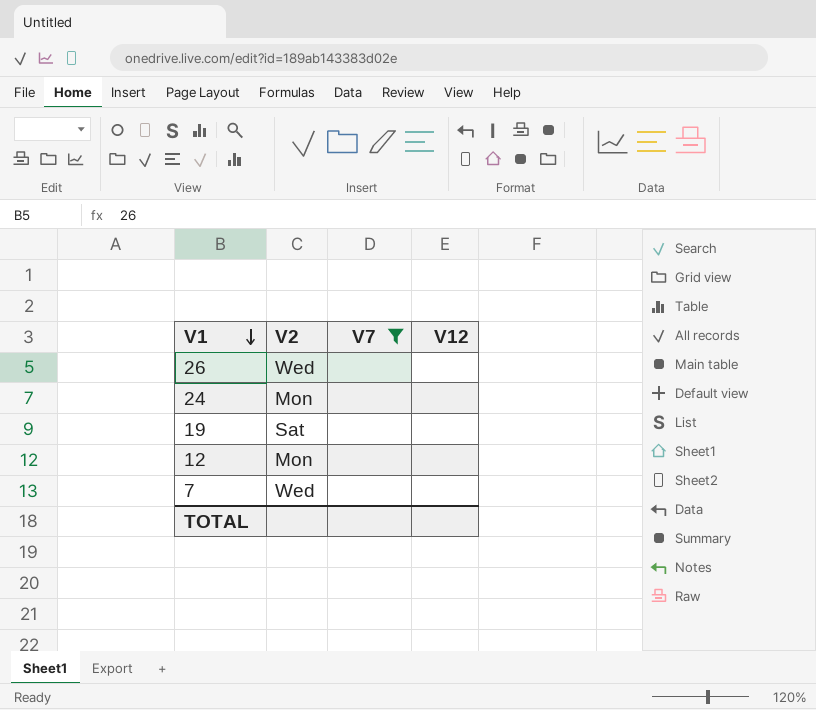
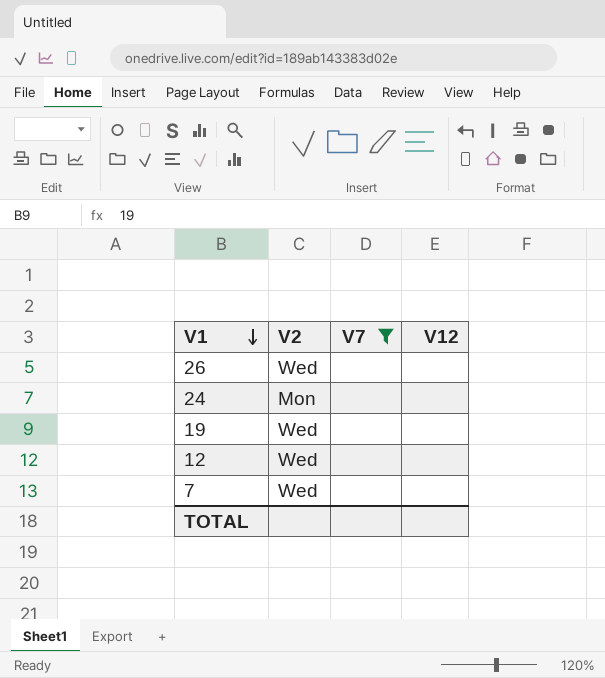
19 | V2: Sat -> Wed
12 | V2: Mon -> Wed

